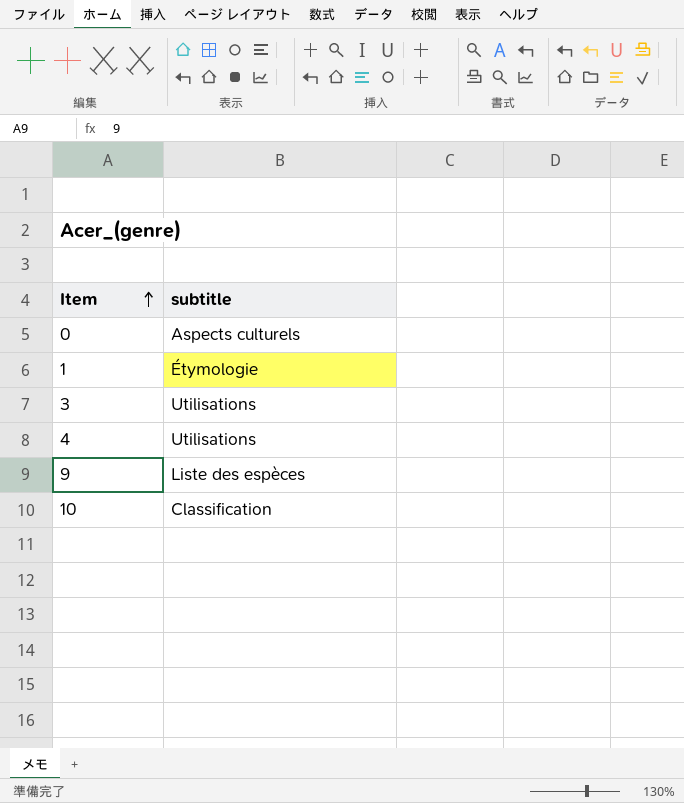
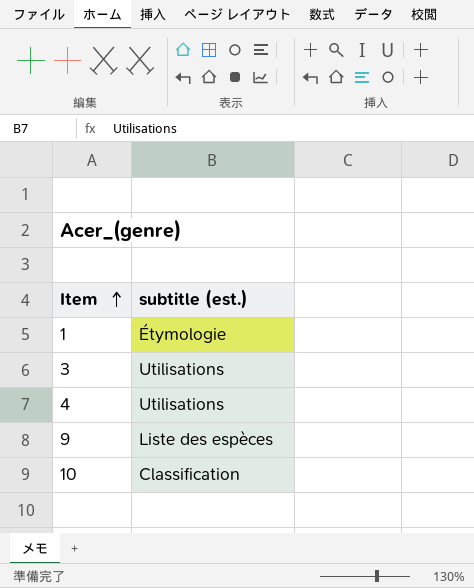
column name: subtitle -> subtitle (est.)
row 0: Aspects culturels -> none

